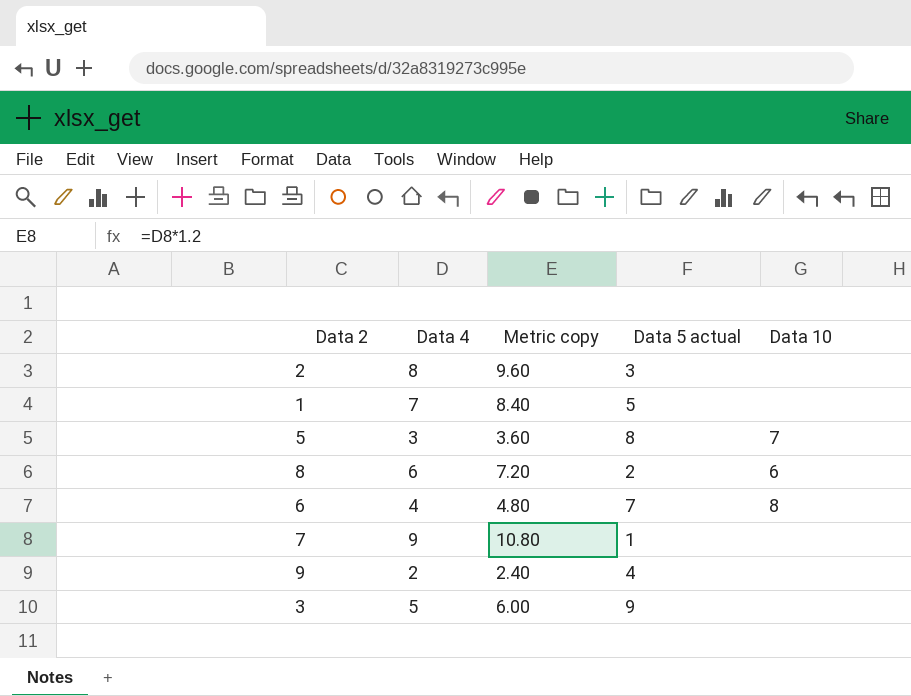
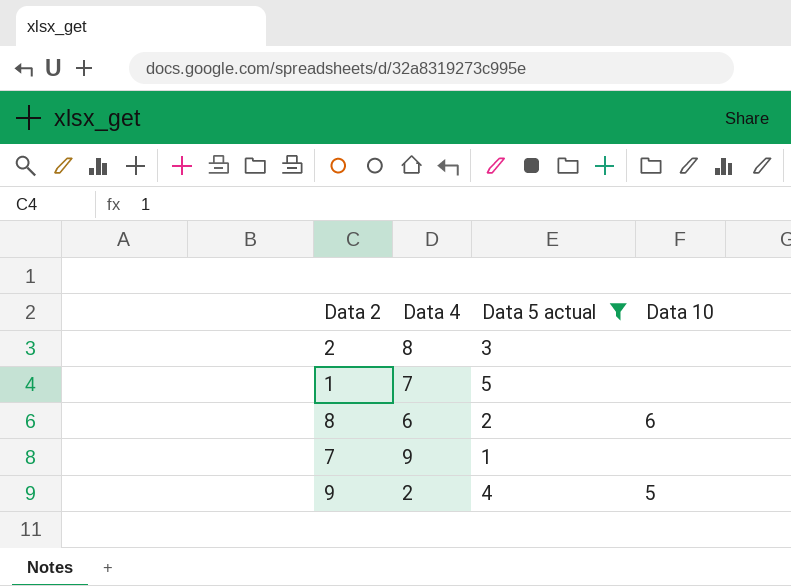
filter: none -> Data 5 actual <= 5
column Metric copy | formula: [Data 4] * 1.2 -> none
9 | Data 10: none -> 5

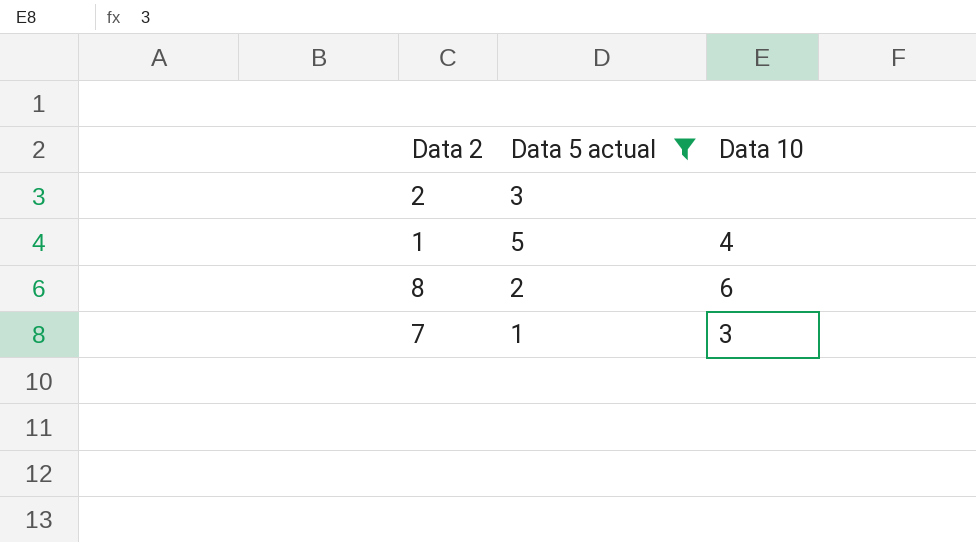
column Data 4 | position: 2 -> none
row 9: 2 | 4 | 5 -> none
1 | Data 10: none -> 4
7 | Data 10: none -> 3

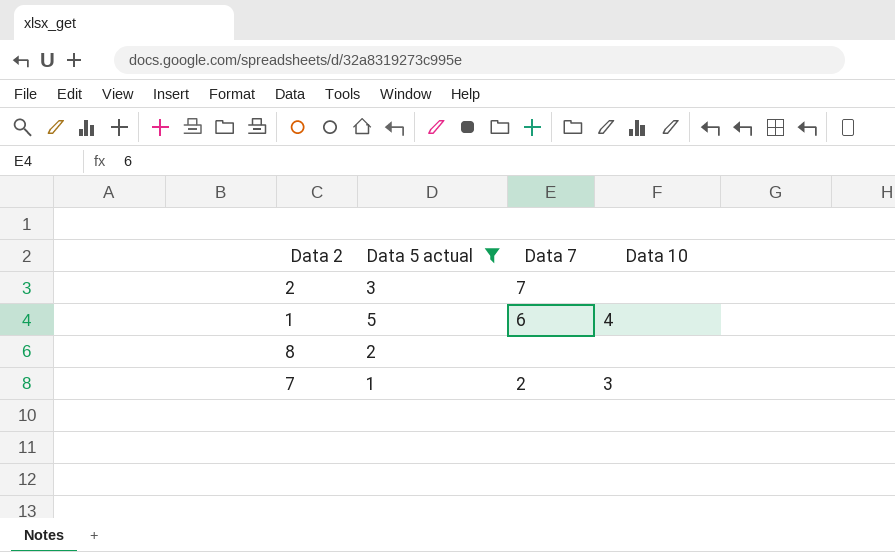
column Data 7 | position: none -> 3
8 | Data 10: 6 -> none

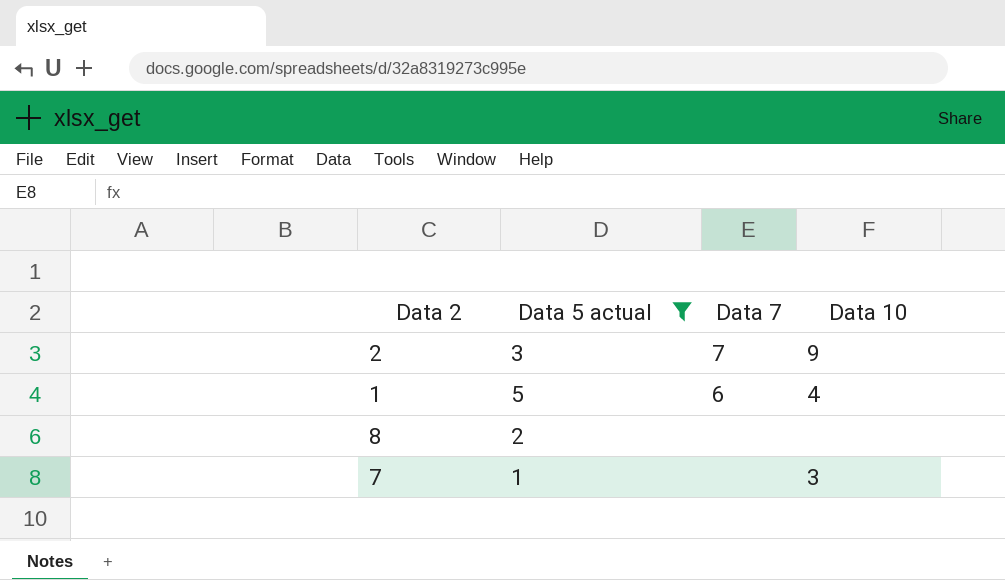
2 | Data 10: none -> 9
7 | Data 7: 2 -> none

